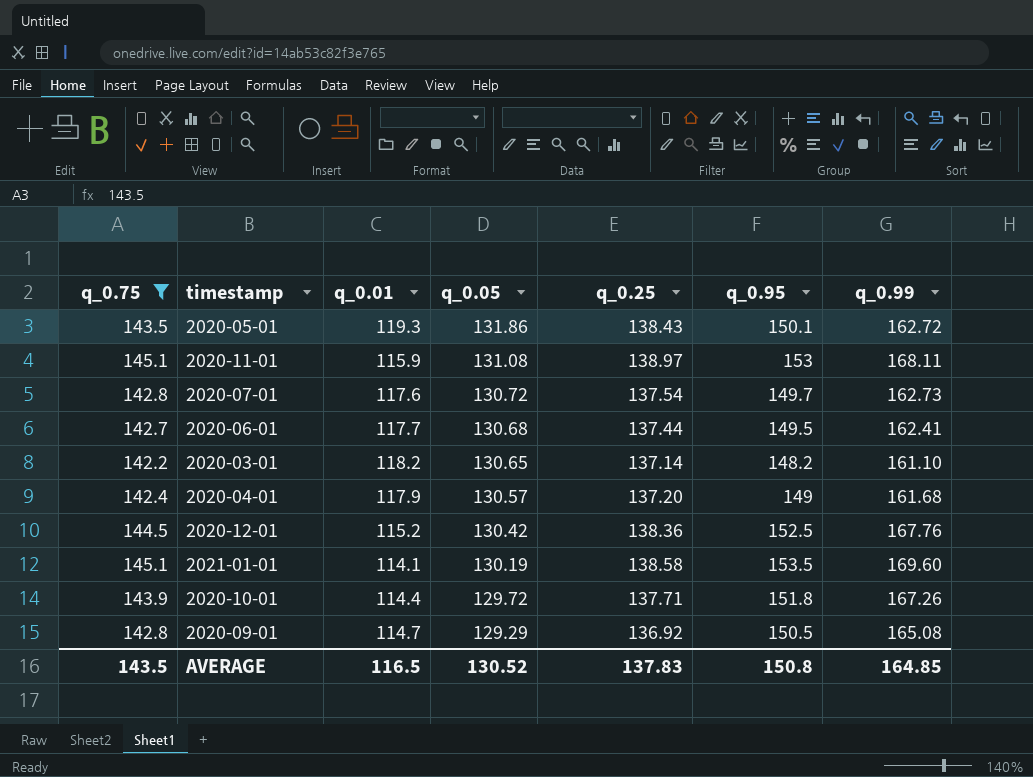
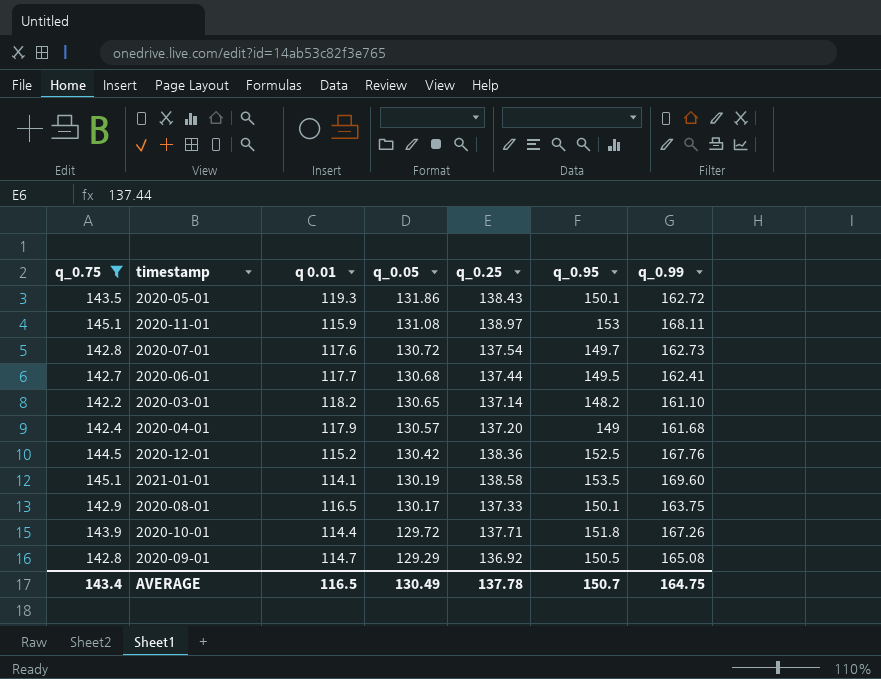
column name: q_0.01 -> q 0.01
row 2020-08-01: none -> 142.9 | 116.5 | 130.17 | 137.33 | 150.1 | 163.75
AVERAGE | q_0.75: 143.5 -> 143.4
AVERAGE | q_0.05: 130.52 -> 130.49
AVERAGE | q_0.25: 137.83 -> 137.78
AVERAGE | q_0.95: 150.8 -> 150.7
AVERAGE | q_0.99: 164.85 -> 164.75

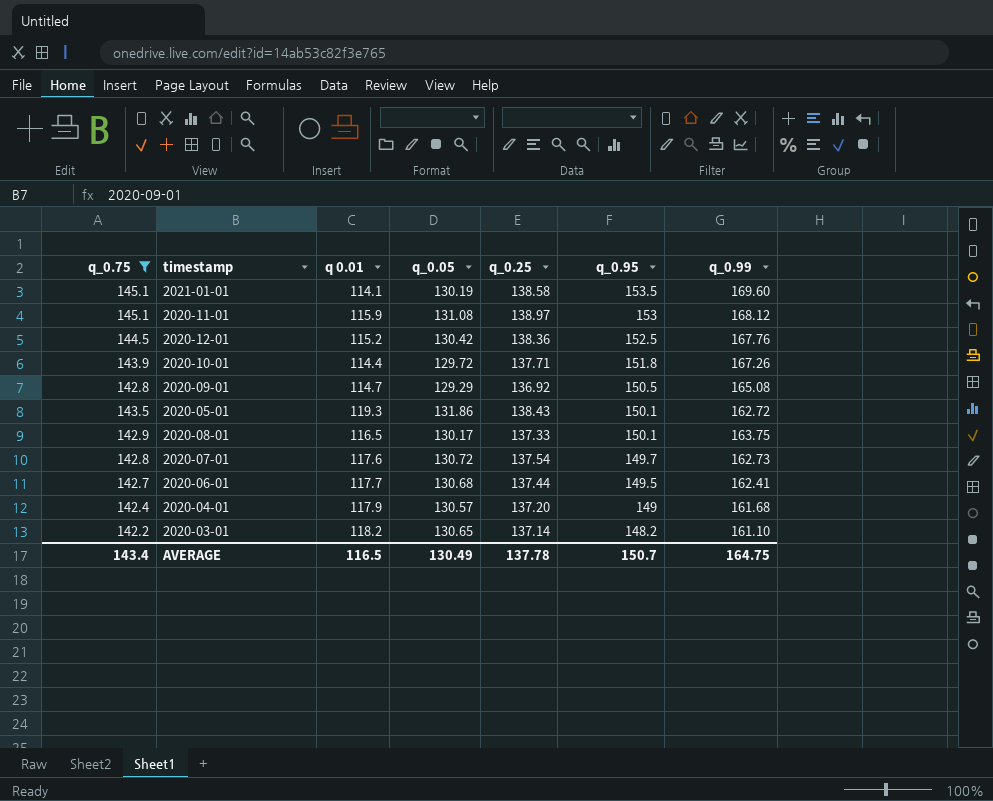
row order: q_0.05 descending -> q_0.95 descending
2020-11-01 | q_0.99: 168.11 -> 168.12

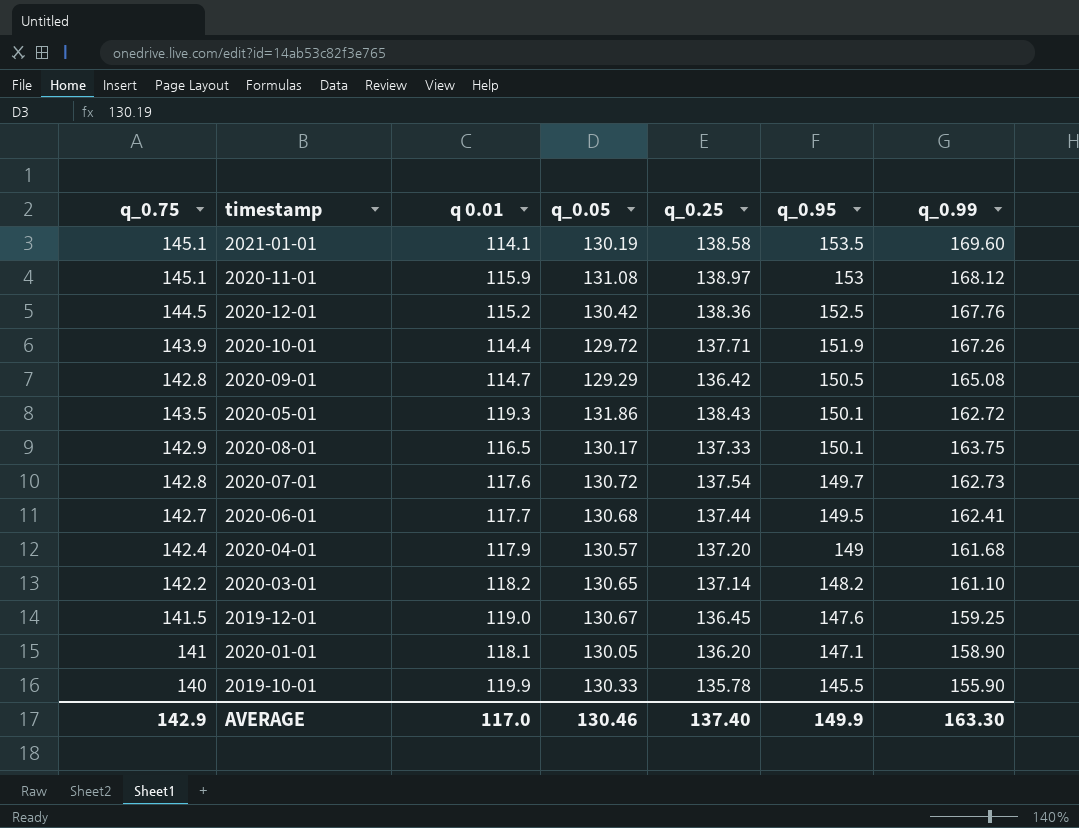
filter: q_0.75 >= 142.2 -> none
2020-10-01 | q_0.95: 151.8 -> 151.9
2020-09-01 | q_0.25: 136.92 -> 136.42
AVERAGE | q_0.75: 143.4 -> 142.9
AVERAGE | q 0.01: 116.5 -> 117.0
AVERAGE | q_0.05: 130.49 -> 130.46
AVERAGE | q_0.25: 137.78 -> 137.40
AVERAGE | q_0.95: 150.7 -> 149.9
AVERAGE | q_0.99: 164.75 -> 163.30

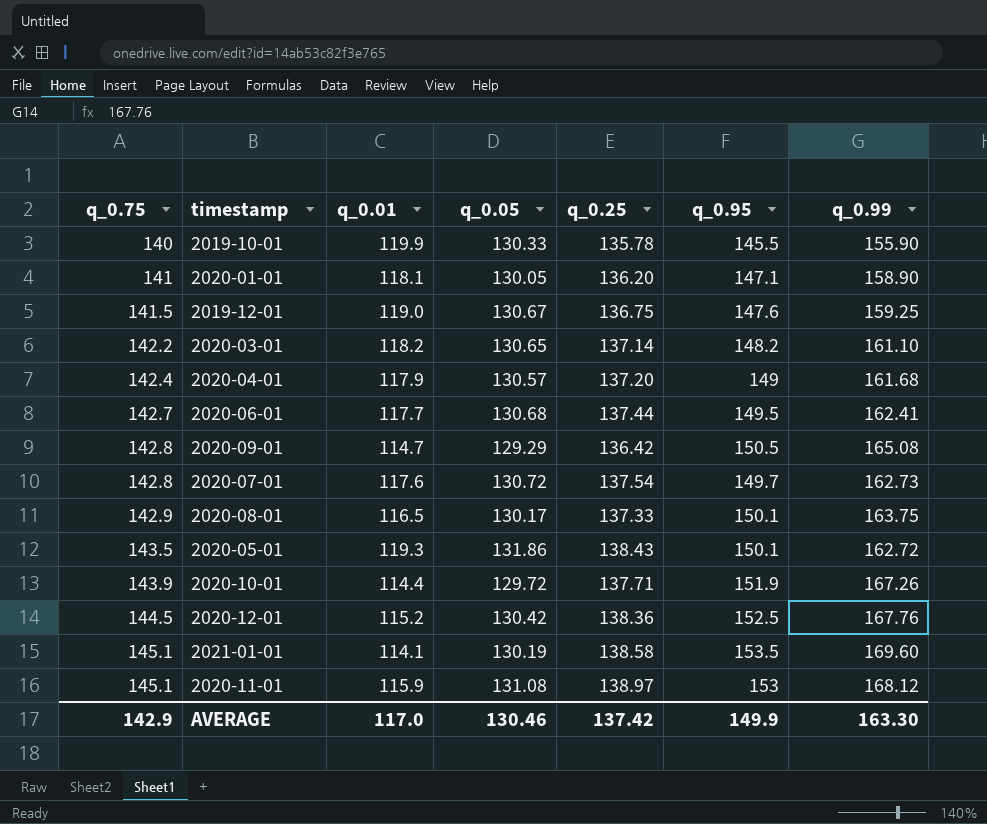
row order: q_0.95 descending -> q_0.75 ascending
column name: q 0.01 -> q_0.01
2019-12-01 | q_0.25: 136.45 -> 136.75
AVERAGE | q_0.25: 137.40 -> 137.42

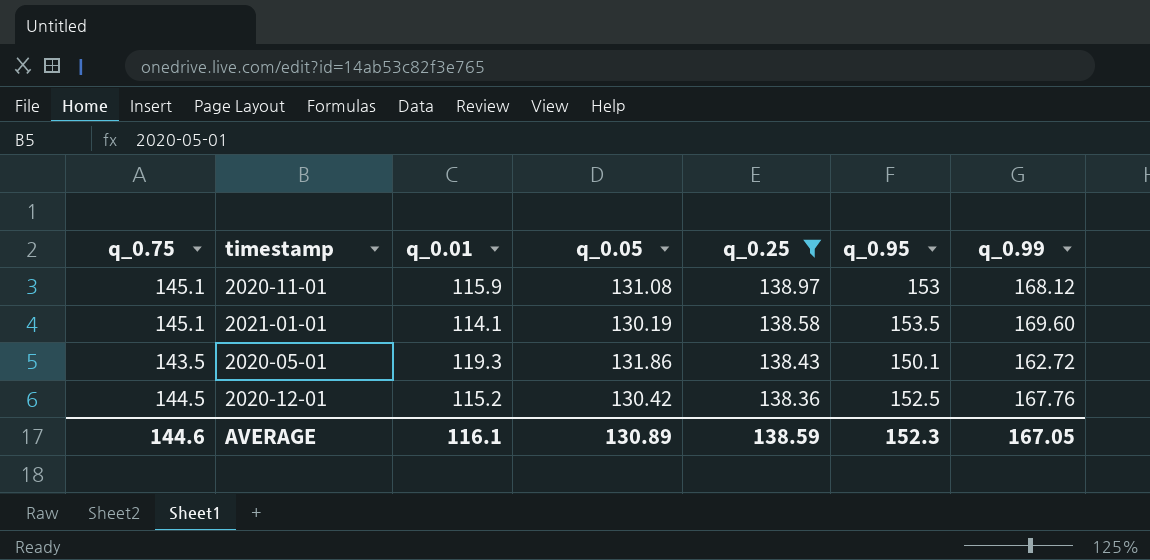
filter: none -> q_0.25 >= 138.36
row order: q_0.75 ascending -> q_0.25 descending
AVERAGE | q_0.75: 142.9 -> 144.6
AVERAGE | q_0.01: 117.0 -> 116.1
AVERAGE | q_0.05: 130.46 -> 130.89
AVERAGE | q_0.25: 137.42 -> 138.59
AVERAGE | q_0.95: 149.9 -> 152.3
AVERAGE | q_0.99: 163.30 -> 167.05

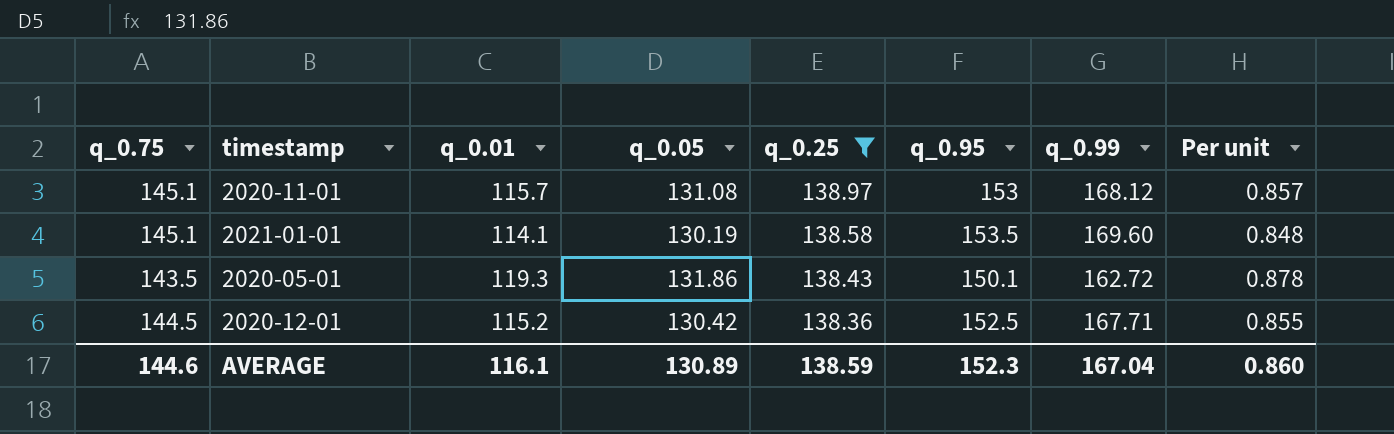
column Per unit | formula: none -> [q_0.05] / [q_0.95]
2020-11-01 | q_0.01: 115.9 -> 115.7
2020-12-01 | q_0.99: 167.76 -> 167.71
AVERAGE | q_0.99: 167.05 -> 167.04

